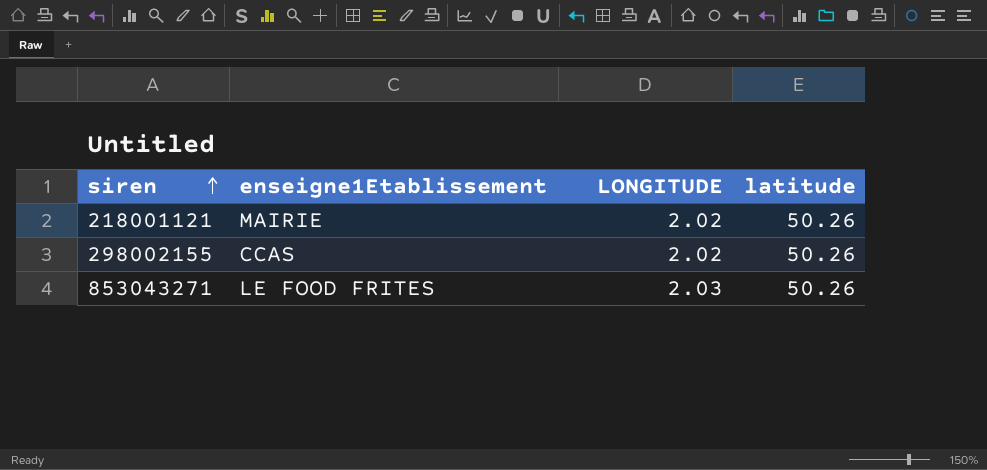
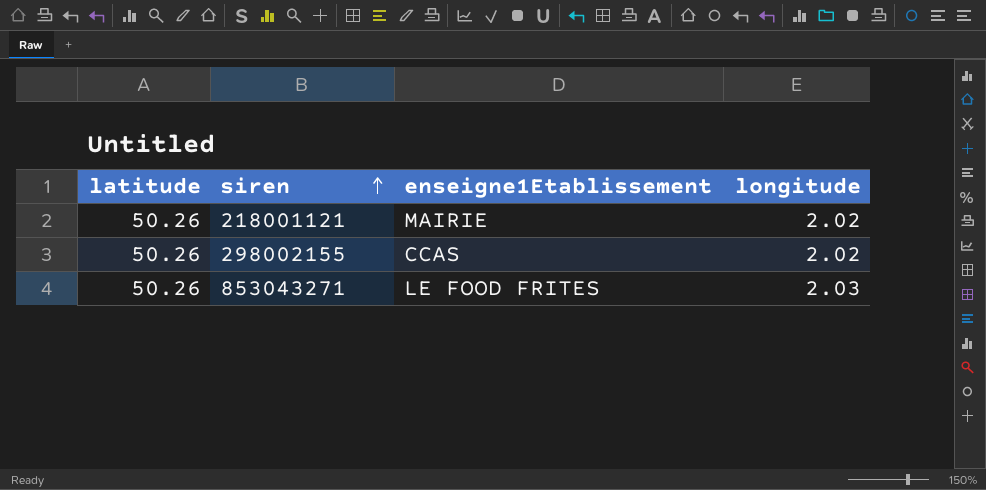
column latitude | position: 4 -> 1
column name: LONGITUDE -> longitude

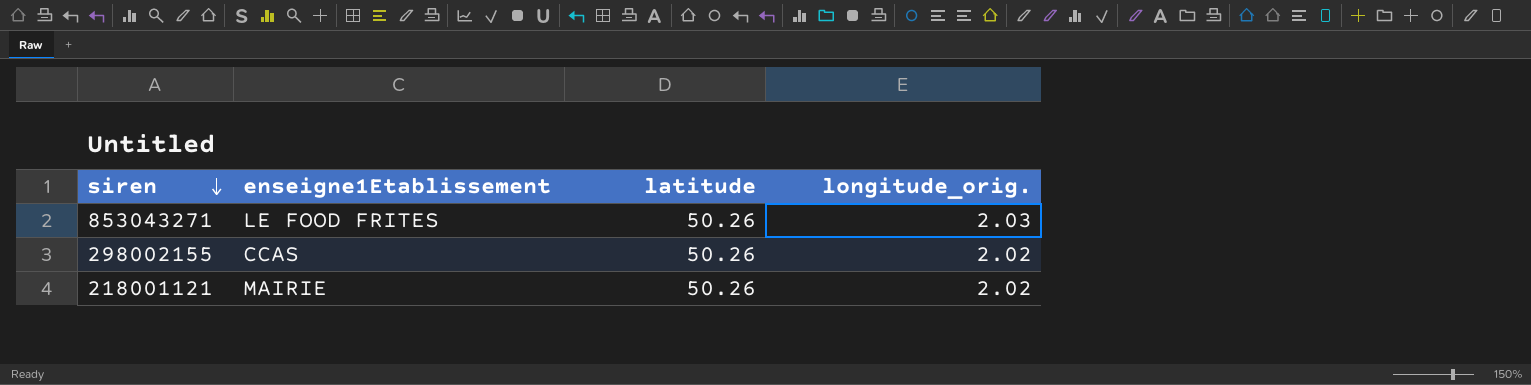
row order: siren ascending -> siren descending
column latitude | position: 1 -> 3
column name: longitude -> longitude_orig.

